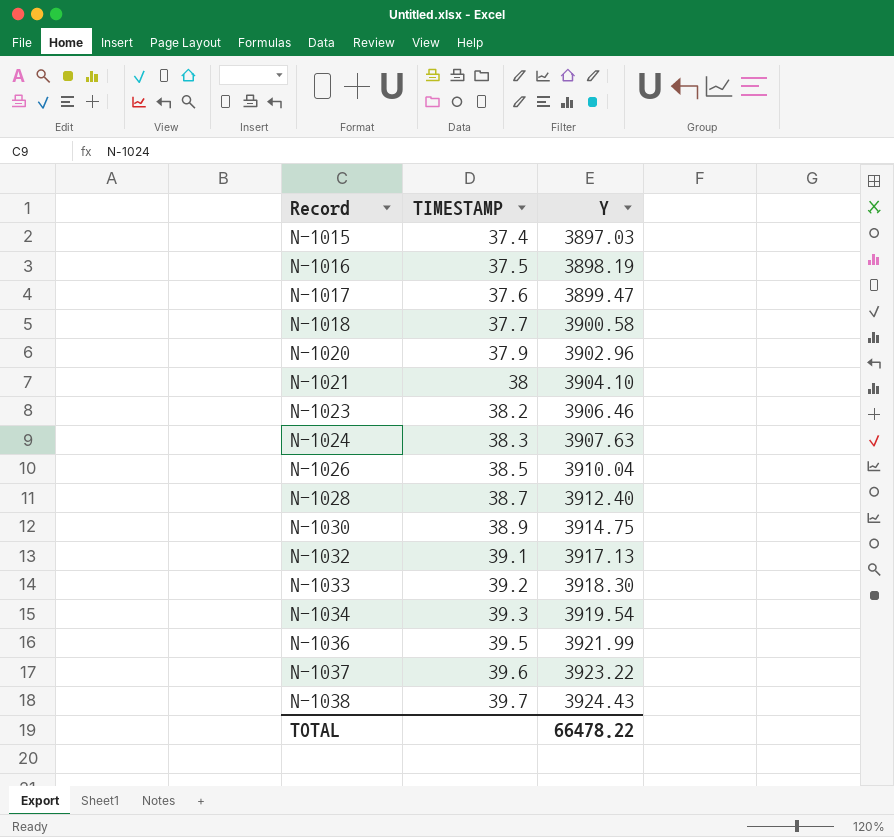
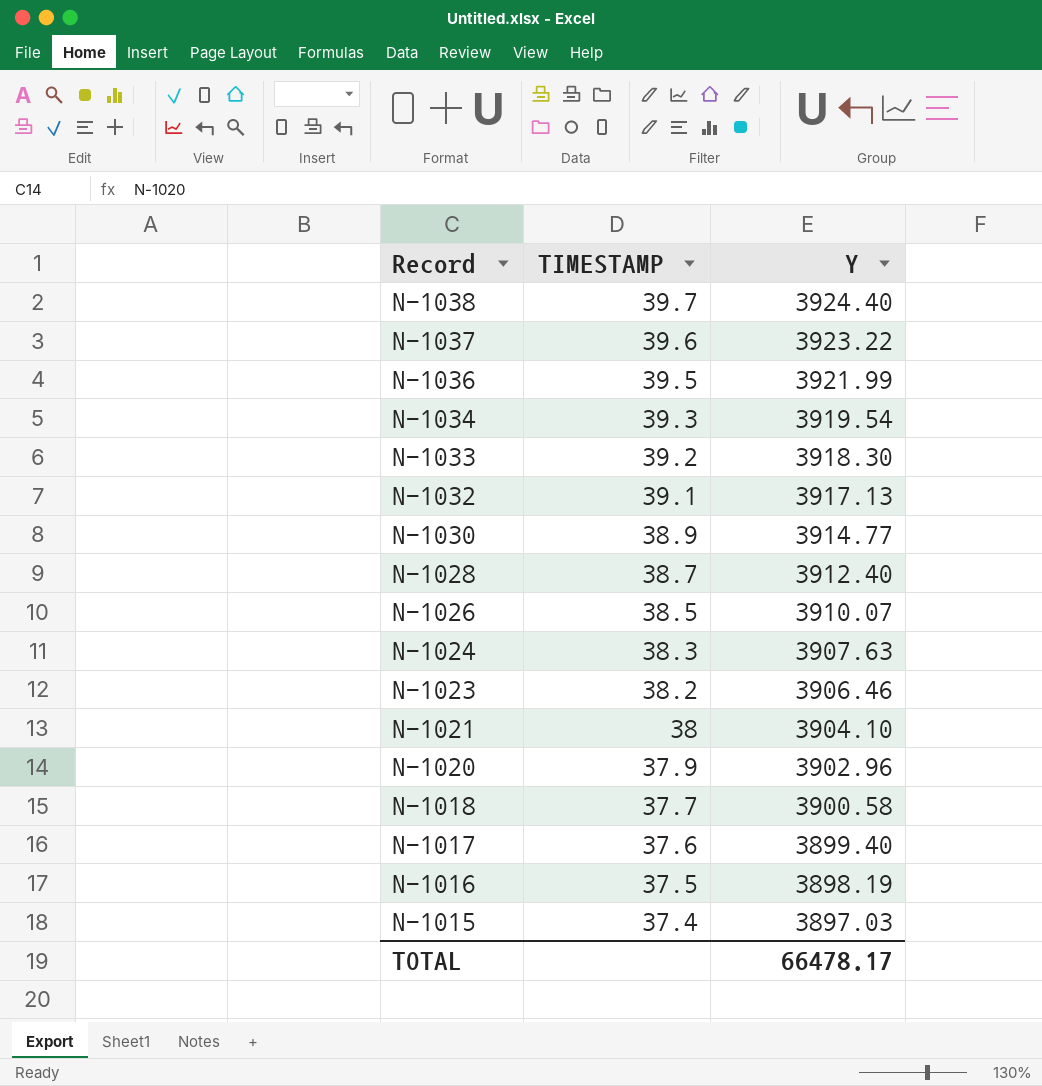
row order: Record ascending -> Record descending
N-1038 | Y: 3924.43 -> 3924.40
N-1030 | Y: 3914.75 -> 3914.77
N-1026 | Y: 3910.04 -> 3910.07
N-1017 | Y: 3899.47 -> 3899.40
TOTAL | Y: 66478.22 -> 66478.17

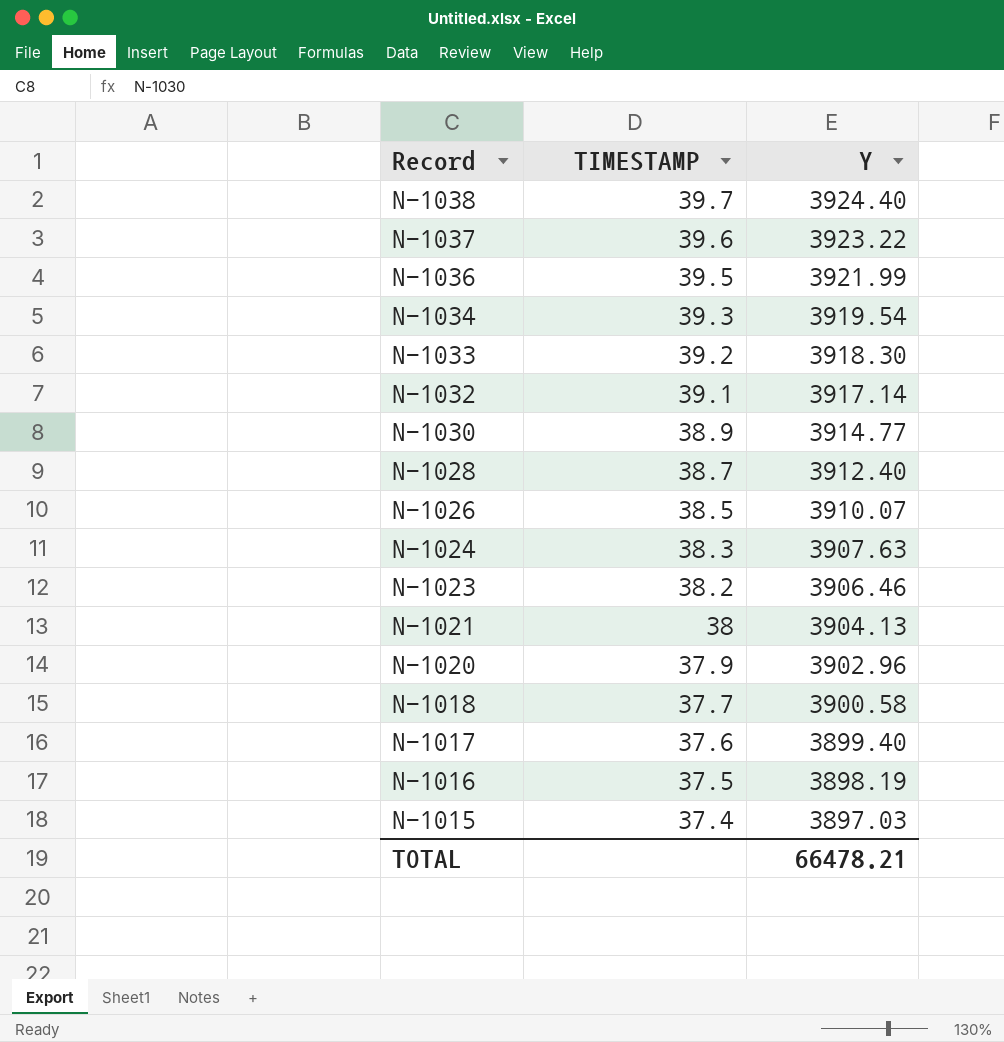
N-1032 | Y: 3917.13 -> 3917.14
N-1021 | Y: 3904.10 -> 3904.13
TOTAL | Y: 66478.17 -> 66478.21

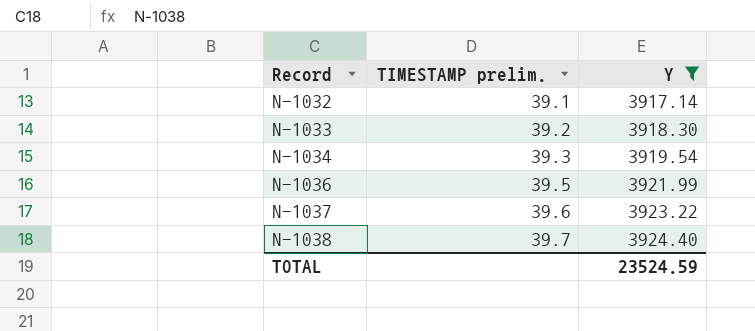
filter: none -> Y >= 3917.14
row order: Record descending -> Record ascending
column name: TIMESTAMP -> TIMESTAMP prelim.
TOTAL | Y: 66478.21 -> 23524.59

